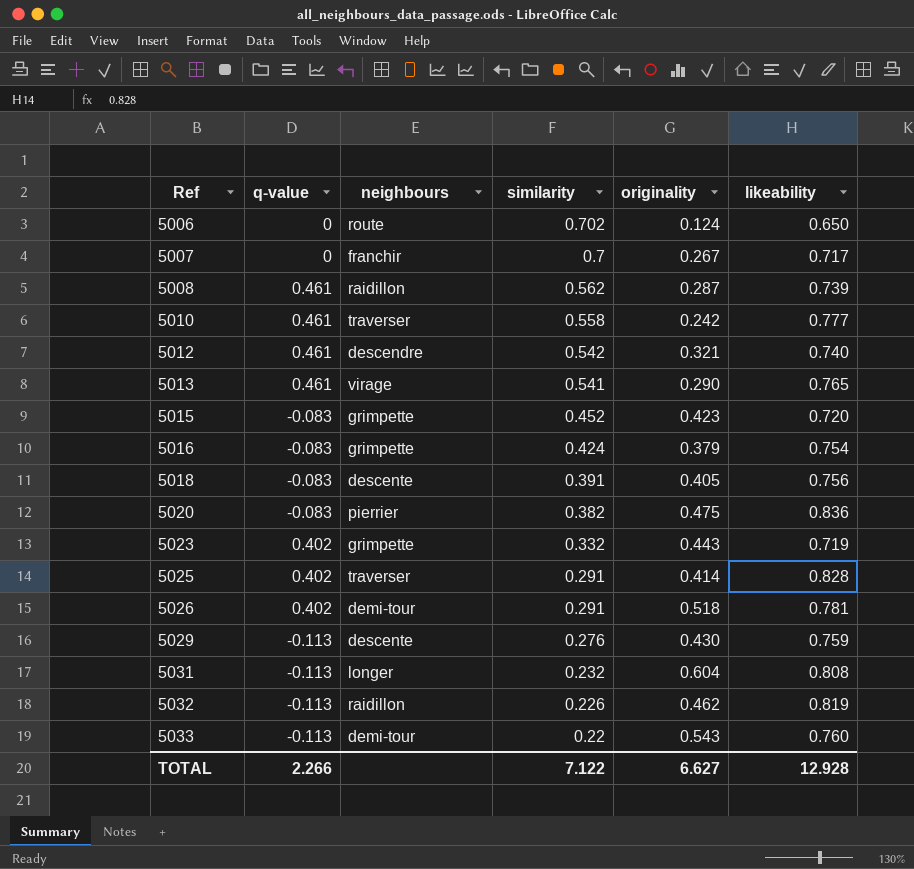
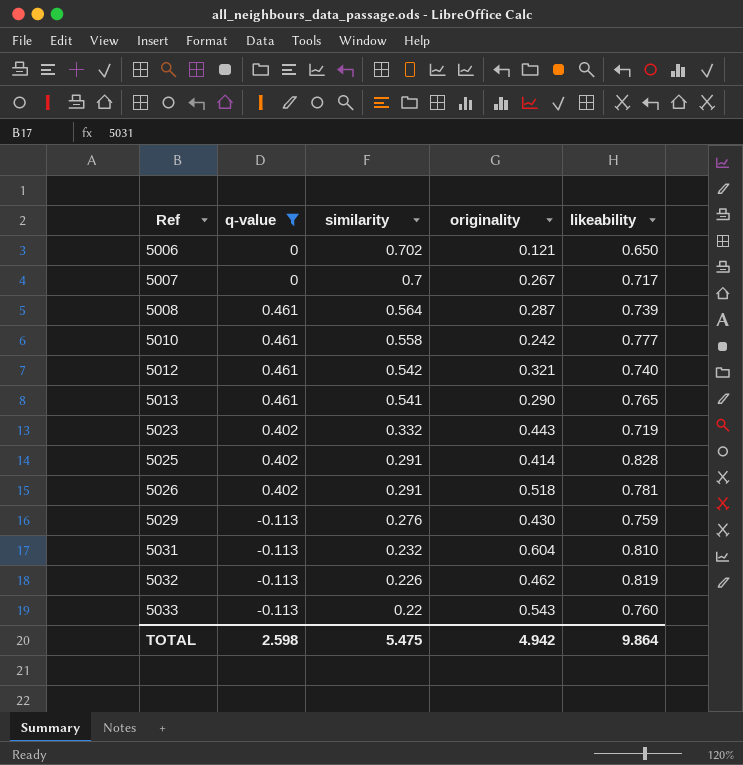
filter: none -> q-value != -0.083
column neighbours | position: 3 -> none
5006 | originality: 0.124 -> 0.121
5008 | similarity: 0.562 -> 0.564
5031 | likeability: 0.808 -> 0.810
TOTAL | q-value: 2.266 -> 2.598
TOTAL | similarity: 7.122 -> 5.475
TOTAL | originality: 6.627 -> 4.942
TOTAL | likeability: 12.928 -> 9.864

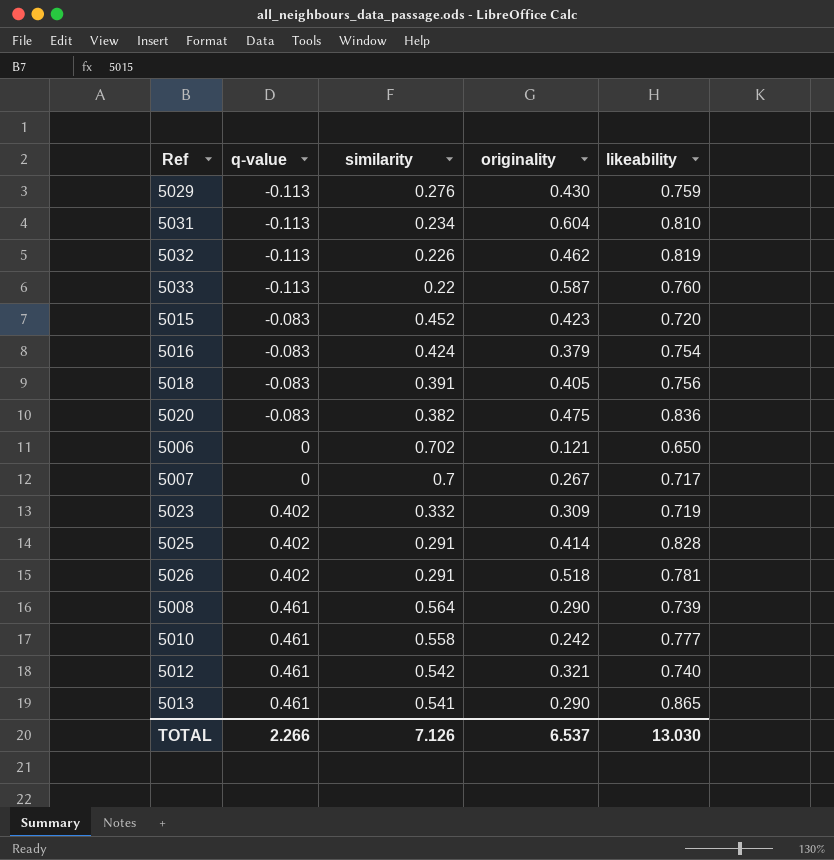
filter: q-value != -0.083 -> none
row order: Ref ascending -> q-value ascending
5031 | similarity: 0.232 -> 0.234
5033 | originality: 0.543 -> 0.587
5023 | originality: 0.443 -> 0.309
5008 | originality: 0.287 -> 0.290
5013 | likeability: 0.765 -> 0.865
TOTAL | q-value: 2.598 -> 2.266
TOTAL | similarity: 5.475 -> 7.126
TOTAL | originality: 4.942 -> 6.537
TOTAL | likeability: 9.864 -> 13.030

